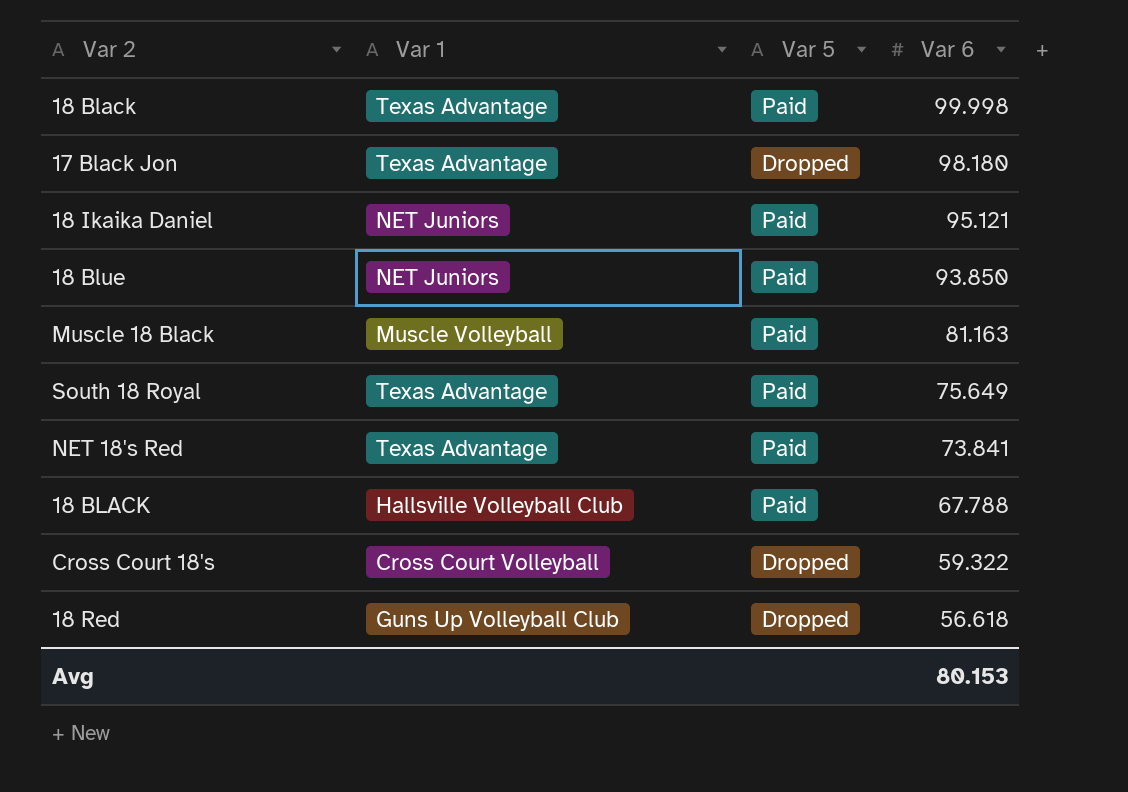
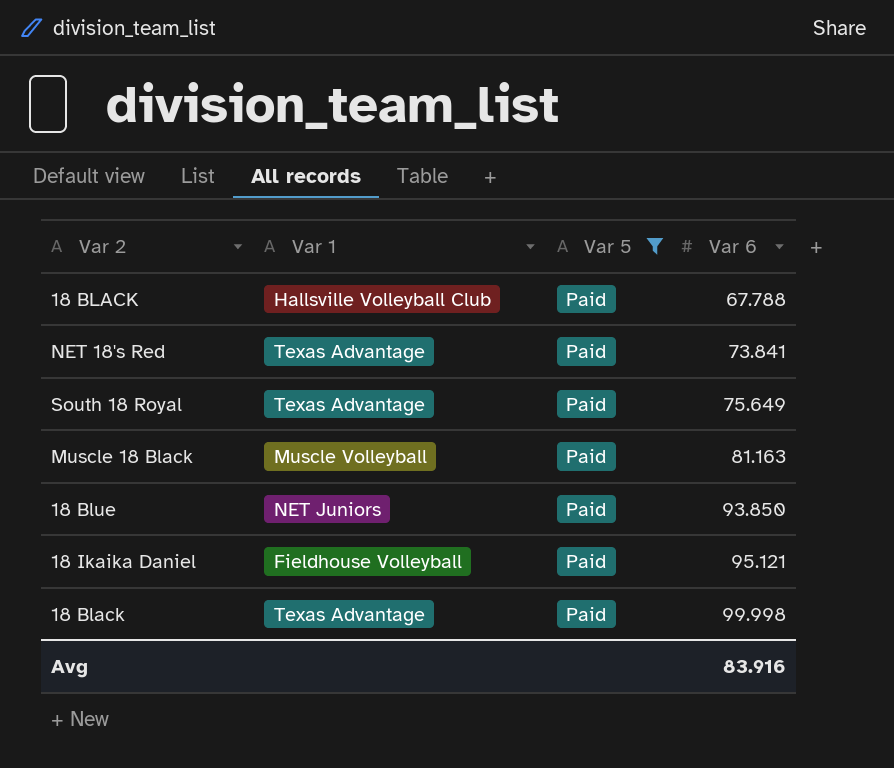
filter: none -> Var 5 = Paid
row order: Var 6 descending -> Var 6 ascending
18 Ikaika Daniel | Var 1: NET Juniors -> Fieldhouse Volleyball
Avg | Var 6: 80.153 -> 83.916

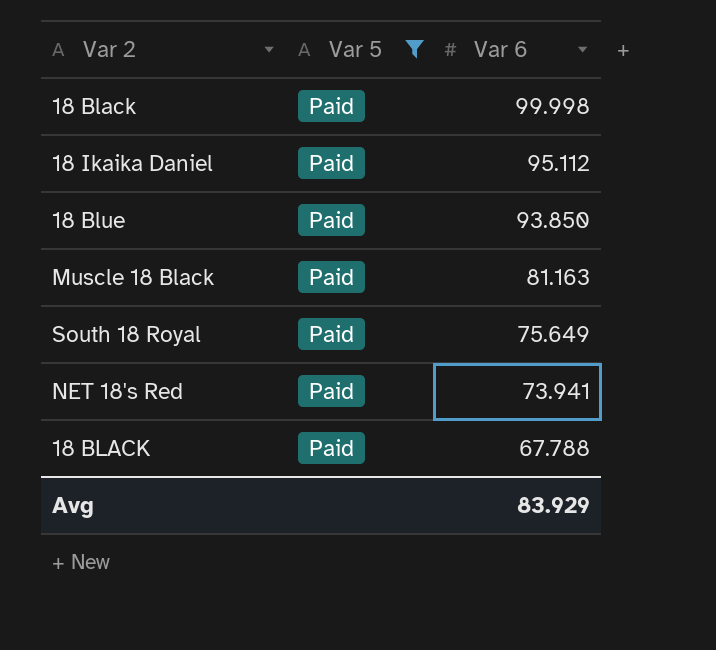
row order: Var 6 ascending -> Var 6 descending
column Var 1 | position: 2 -> none
18 Ikaika Daniel | Var 6: 95.121 -> 95.112
NET 18's Red | Var 6: 73.841 -> 73.941
Avg | Var 6: 83.916 -> 83.929

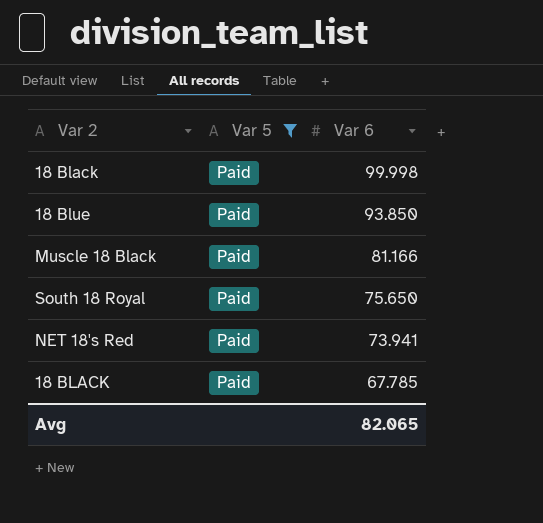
row 18 Ikaika Daniel: Paid | 95.112 -> none
Muscle 18 Black | Var 6: 81.163 -> 81.166
South 18 Royal | Var 6: 75.649 -> 75.650
18 BLACK | Var 6: 67.788 -> 67.785
Avg | Var 6: 83.929 -> 82.065

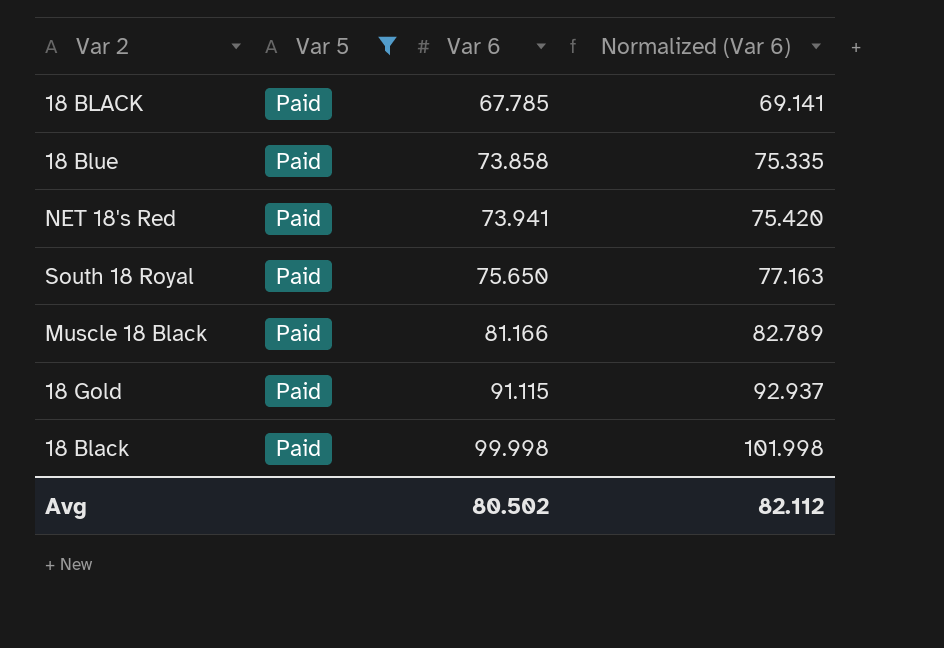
row order: Var 6 descending -> Var 6 ascending
column Normalized (Var 6) | formula: none -> [Var 6] * 1.02
18 Blue | Var 6: 93.850 -> 73.858
row 18 Gold: none -> Paid | 91.115 | 92.937
Avg | Var 6: 82.065 -> 80.502

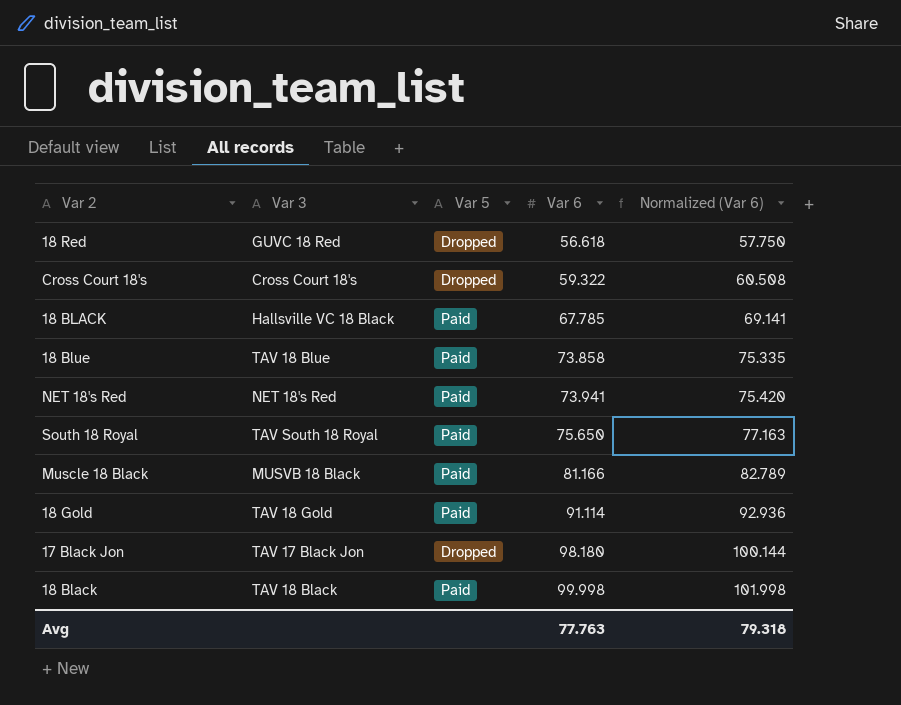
filter: Var 5 = Paid -> none
column Var 3 | position: none -> 2
18 Gold | Var 6: 91.115 -> 91.114
18 Gold | Normalized (Var 6): 92.937 -> 92.936
Avg | Var 6: 80.502 -> 77.763
Avg | Normalized (Var 6): 82.112 -> 79.318

